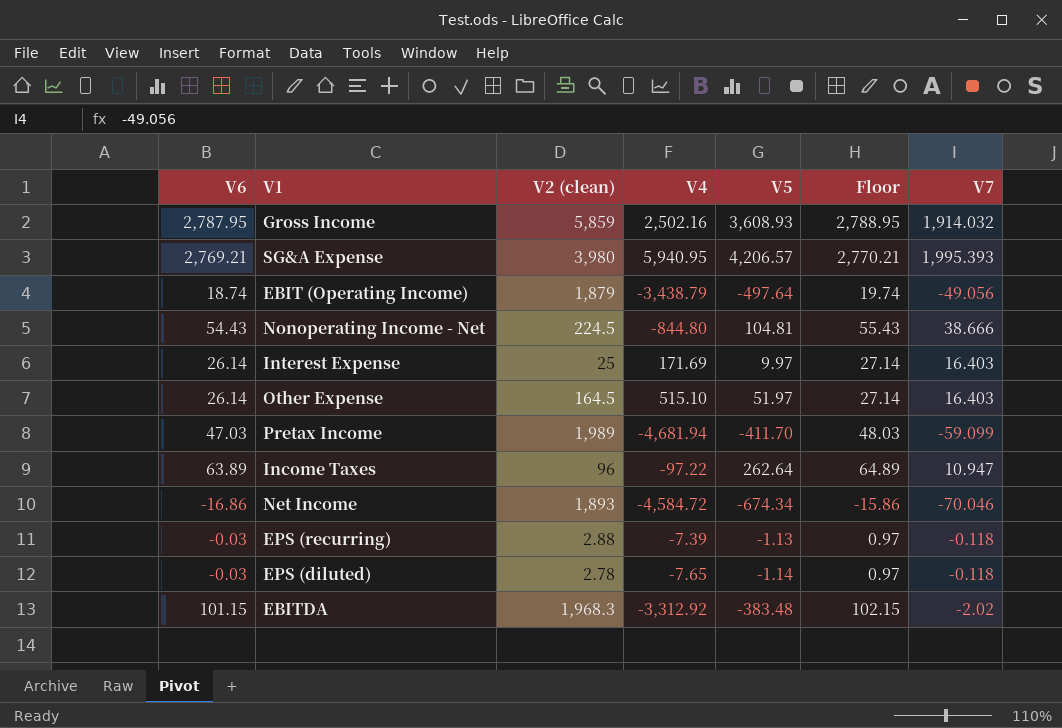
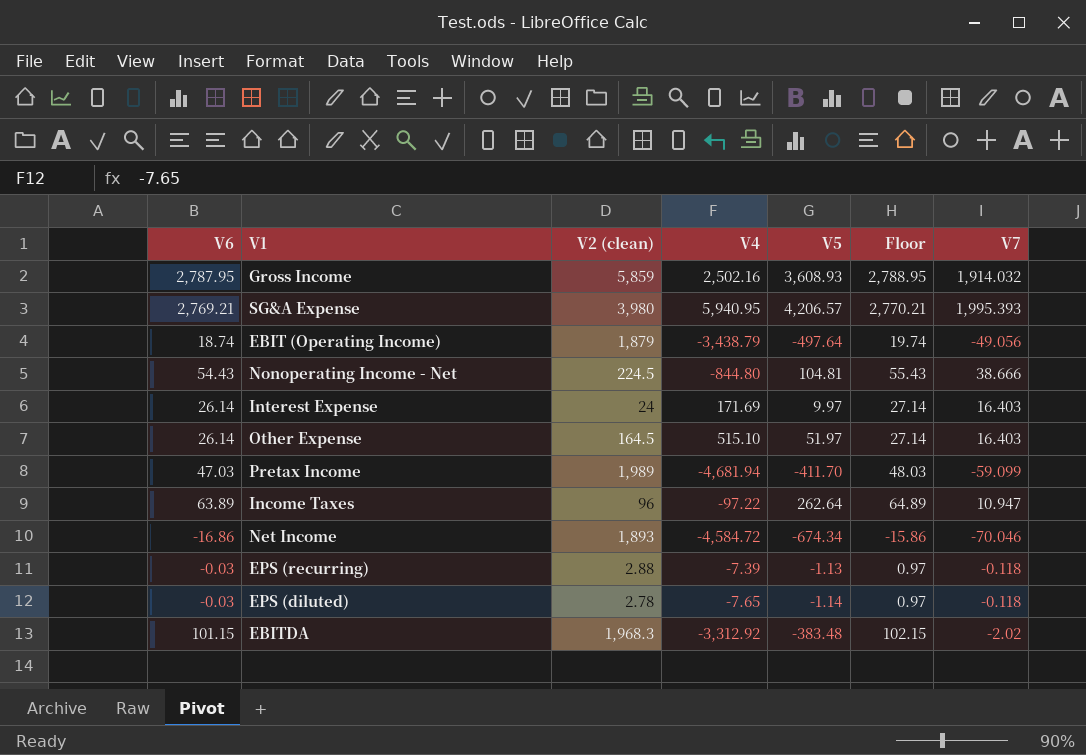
Interest Expense | V2 (clean): 25 -> 24

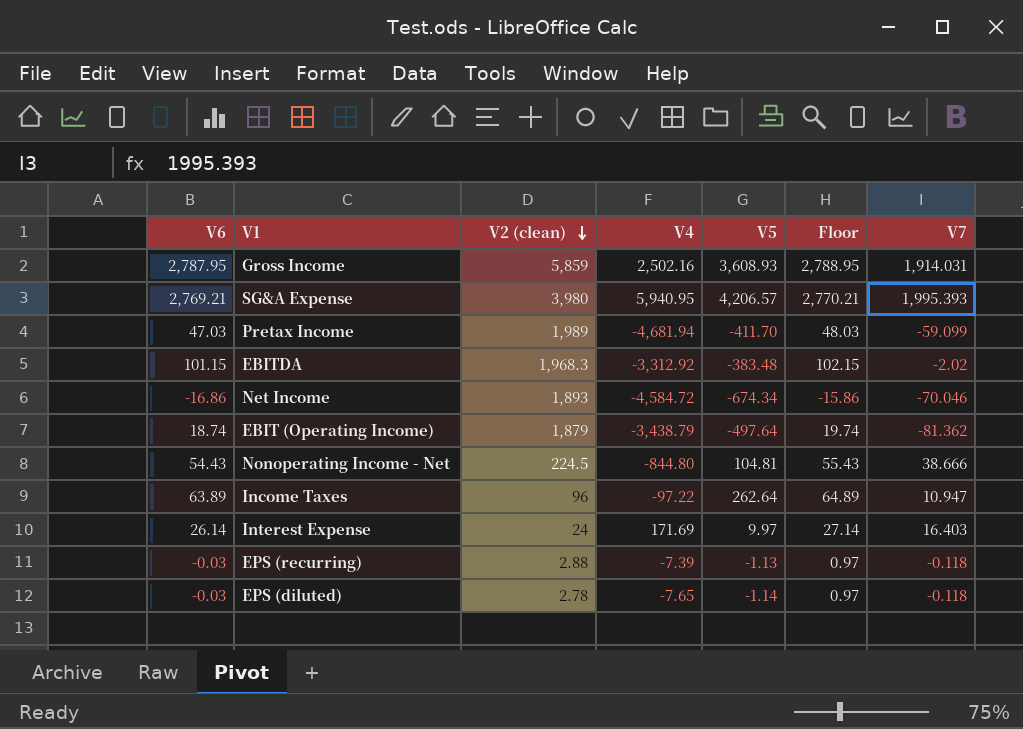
row order: none -> V2 (clean) descending
row Other Expense: 26.14 | 164.5 | 515.10 | 51.97 | 27.14 | 16.403 -> none
Gross Income | V7: 1,914.032 -> 1,914.031
EBIT (Operating Income) | V7: -49.056 -> -81.362

